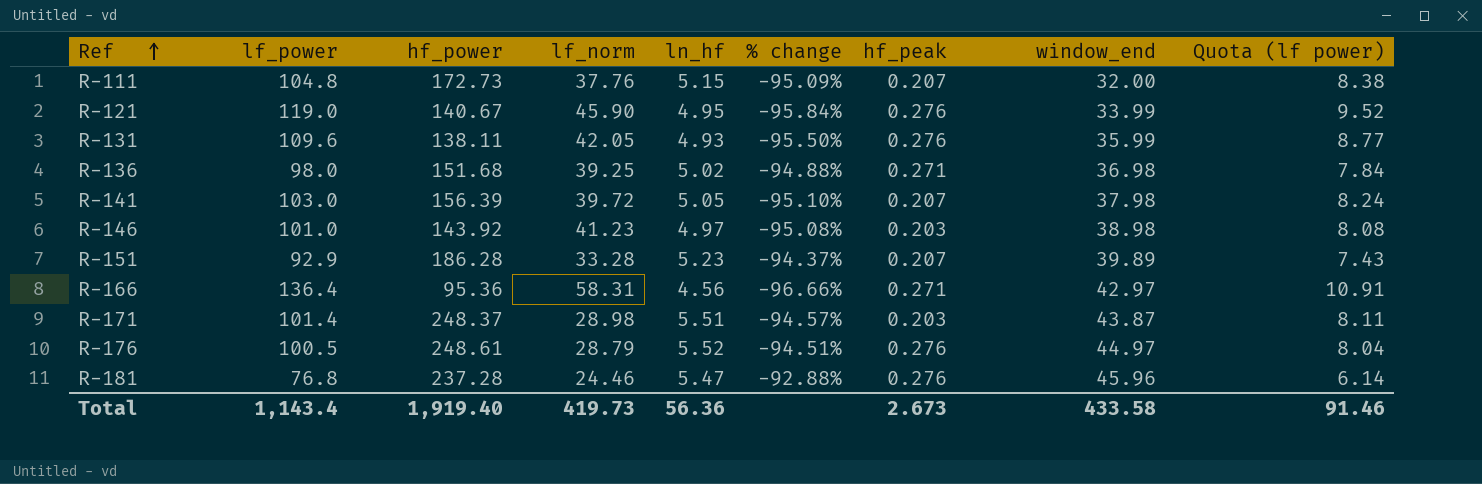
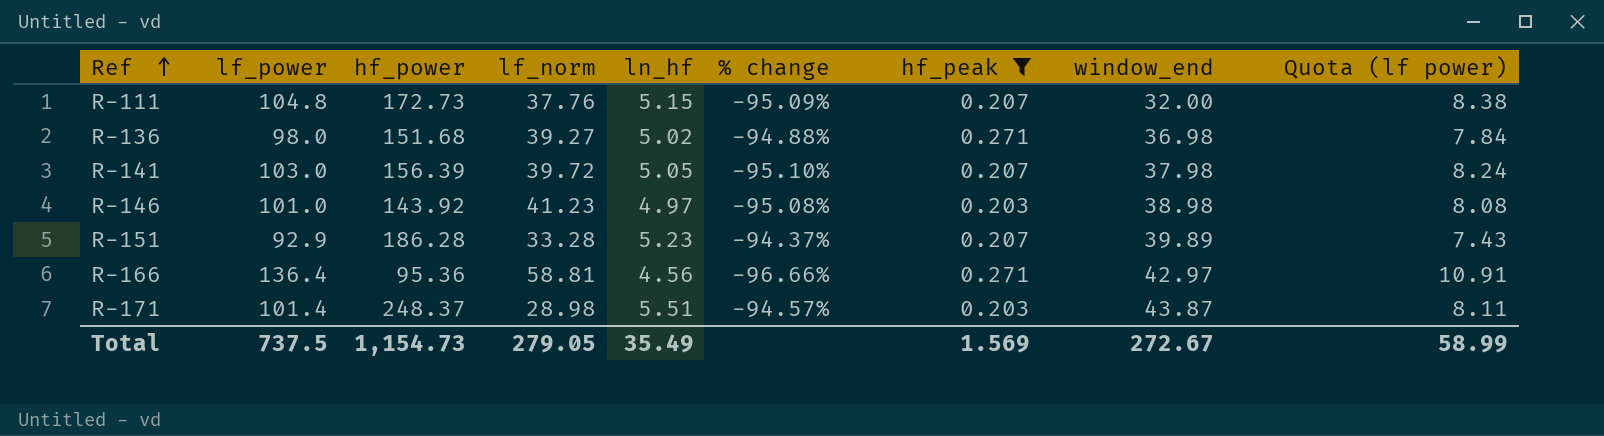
filter: none -> hf_peak != 0.276
R-136 | lf_norm: 39.25 -> 39.27
R-166 | lf_norm: 58.31 -> 58.81
Total | lf_power: 1,143.4 -> 737.5
Total | hf_power: 1,919.40 -> 1,154.73
Total | lf_norm: 419.73 -> 279.05
Total | ln_hf: 56.36 -> 35.49
Total | hf_peak: 2.673 -> 1.569
Total | window_end: 433.58 -> 272.67
Total | Quota (lf power): 91.46 -> 58.99

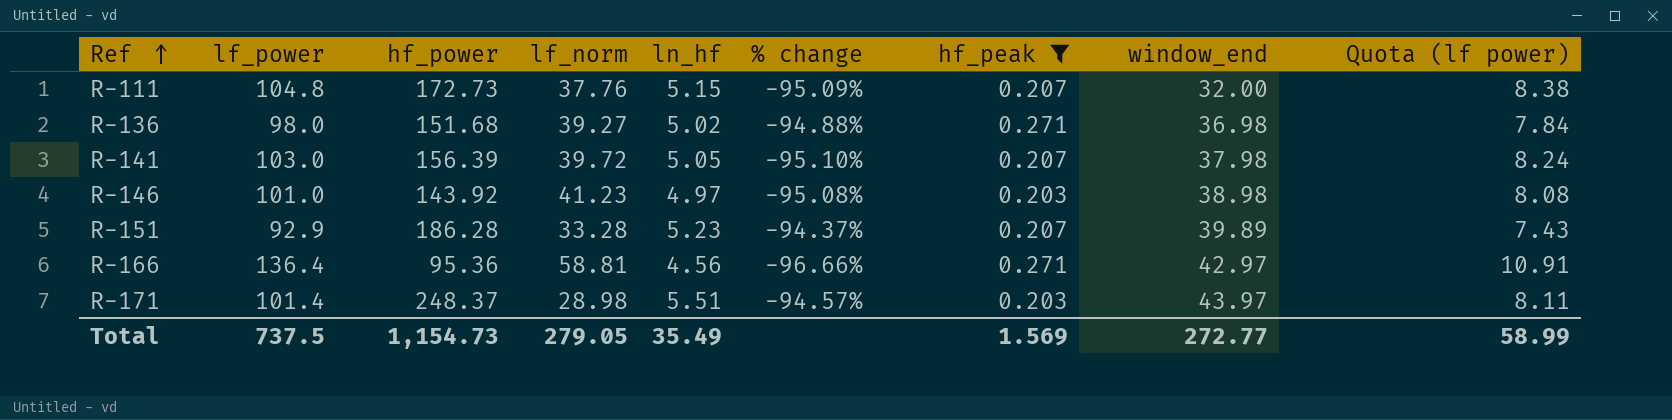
R-171 | window_end: 43.87 -> 43.97
Total | window_end: 272.67 -> 272.77

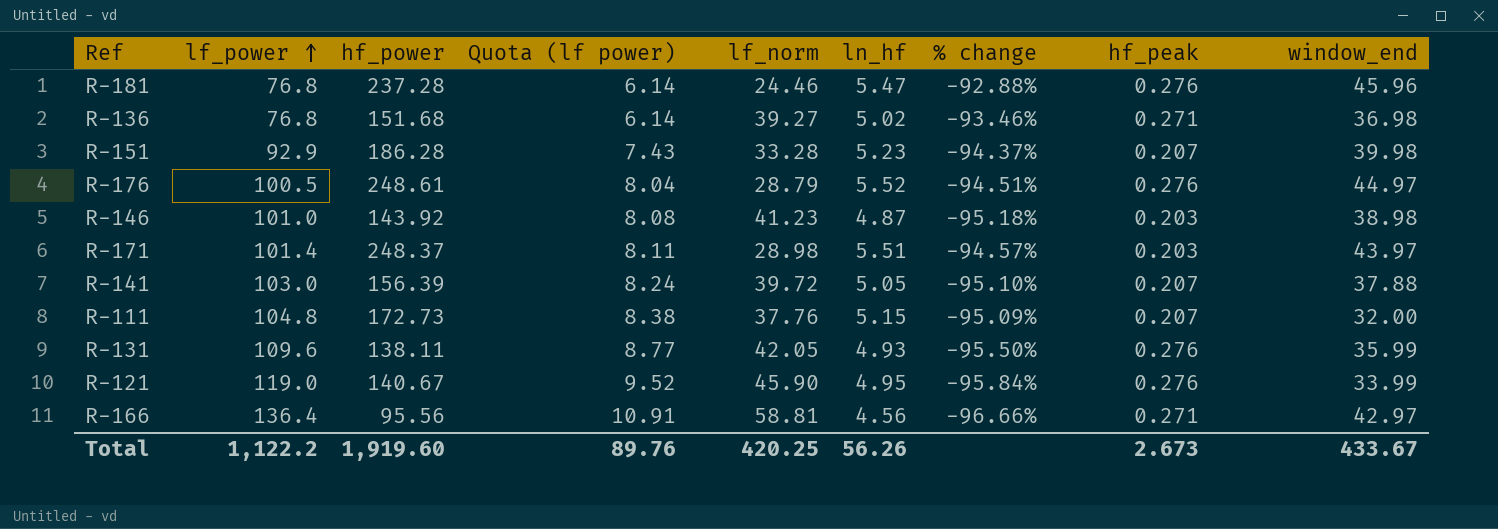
filter: hf_peak != 0.276 -> none
row order: Ref ascending -> lf_power ascending
column Quota (lf power) | position: 9 -> 4
R-136 | lf_power: 98.0 -> 76.8
R-136 | Quota (lf power): 7.84 -> 6.14
R-136 | % change: -94.88% -> -93.46%
R-151 | window_end: 39.89 -> 39.98
R-146 | ln_hf: 4.97 -> 4.87
R-146 | % change: -95.08% -> -95.18%
R-141 | window_end: 37.98 -> 37.88
R-166 | hf_power: 95.36 -> 95.56
Total | lf_power: 737.5 -> 1,122.2
Total | hf_power: 1,154.73 -> 1,919.60
Total | Quota (lf power): 58.99 -> 89.76
Total | lf_norm: 279.05 -> 420.25
Total | ln_hf: 35.49 -> 56.26
Total | hf_peak: 1.569 -> 2.673
Total | window_end: 272.77 -> 433.67

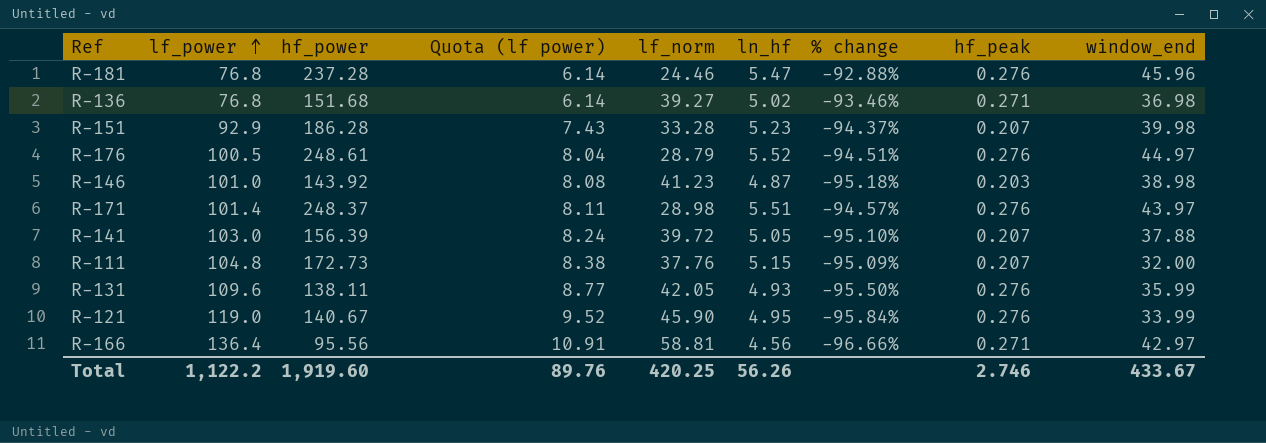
R-171 | hf_peak: 0.203 -> 0.276
Total | hf_peak: 2.673 -> 2.746

